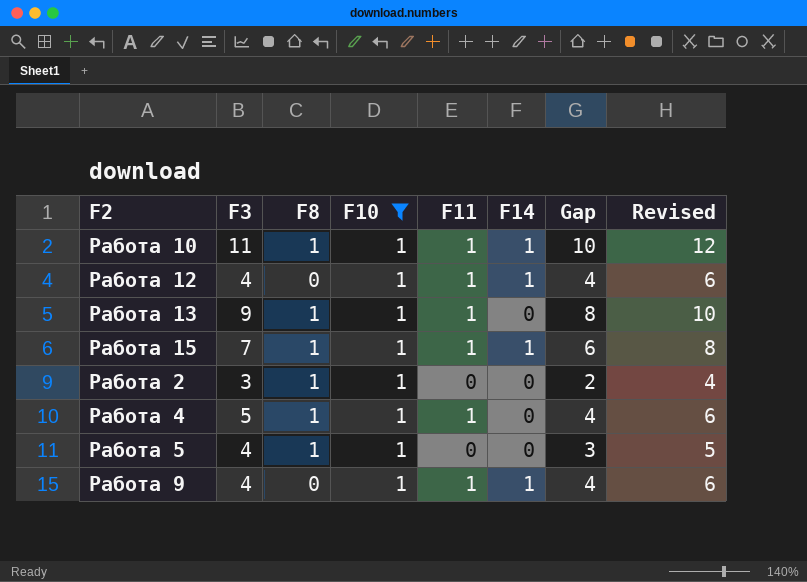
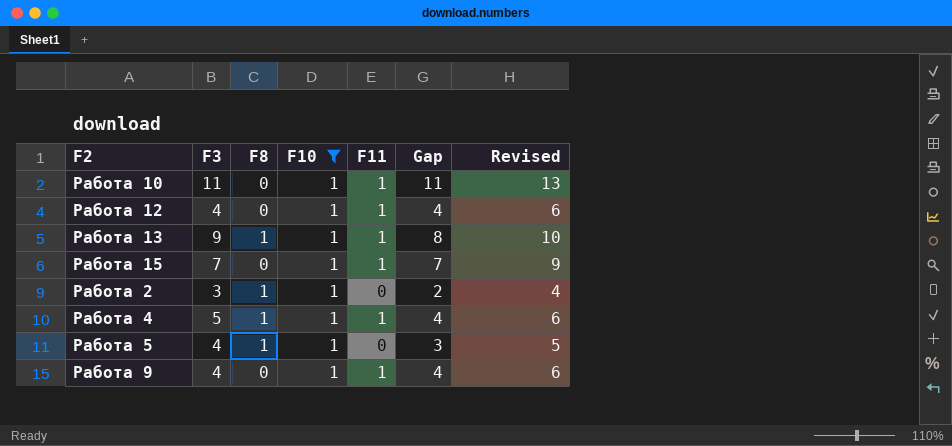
column F14 | position: 6 -> none
Работа 10 | F8: 1 -> 0
Работа 10 | Gap: 10 -> 11
Работа 10 | Revised: 12 -> 13
Работа 15 | F8: 1 -> 0
Работа 15 | Gap: 6 -> 7
Работа 15 | Revised: 8 -> 9

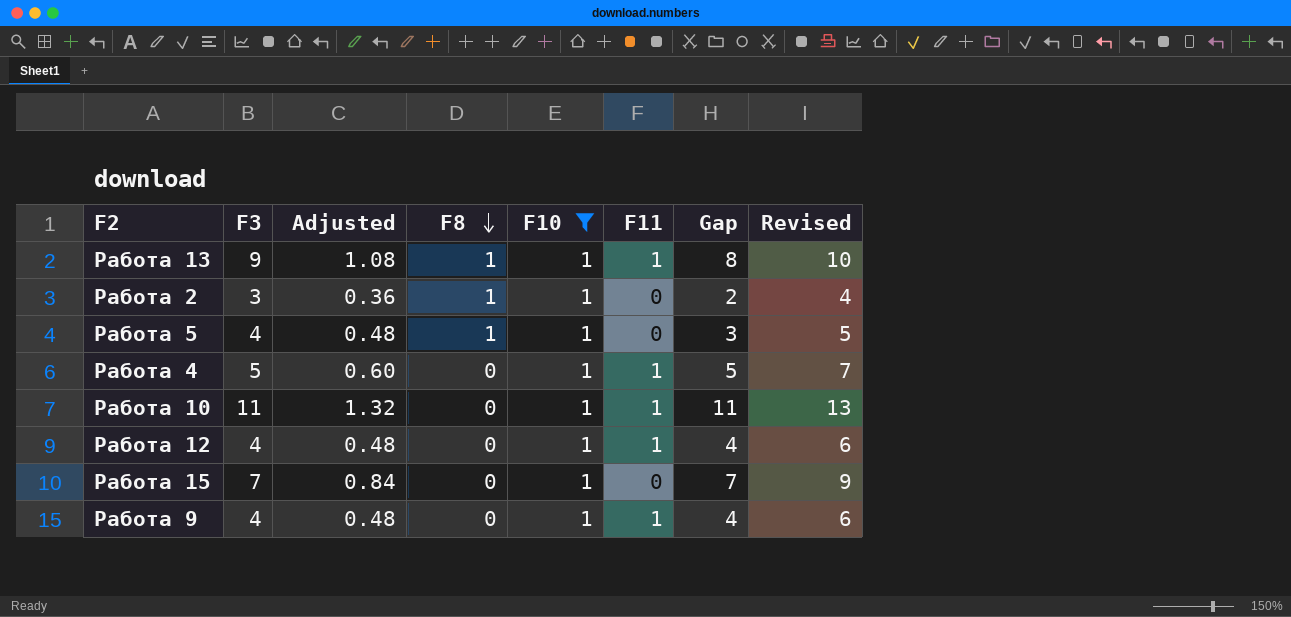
row order: none -> F8 descending
column Adjusted | formula: none -> [F3] * 0.12
Работа 4 | F8: 1 -> 0
Работа 4 | Gap: 4 -> 5
Работа 4 | Revised: 6 -> 7
Работа 15 | F11: 1 -> 0

